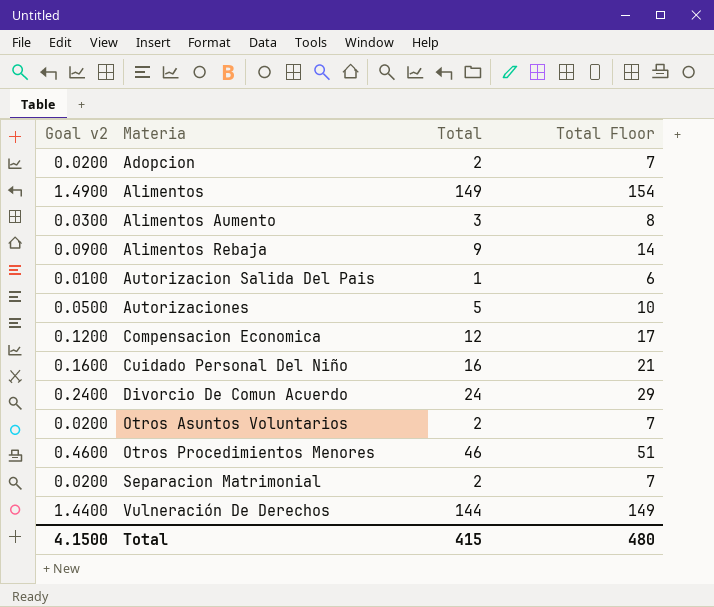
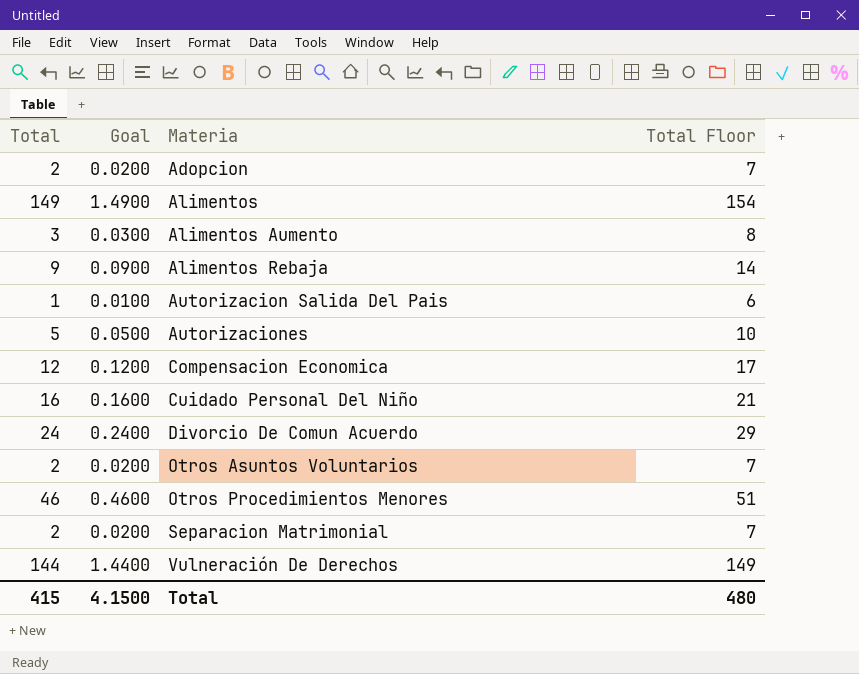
column Total | position: 3 -> 1
column name: Goal v2 -> Goal

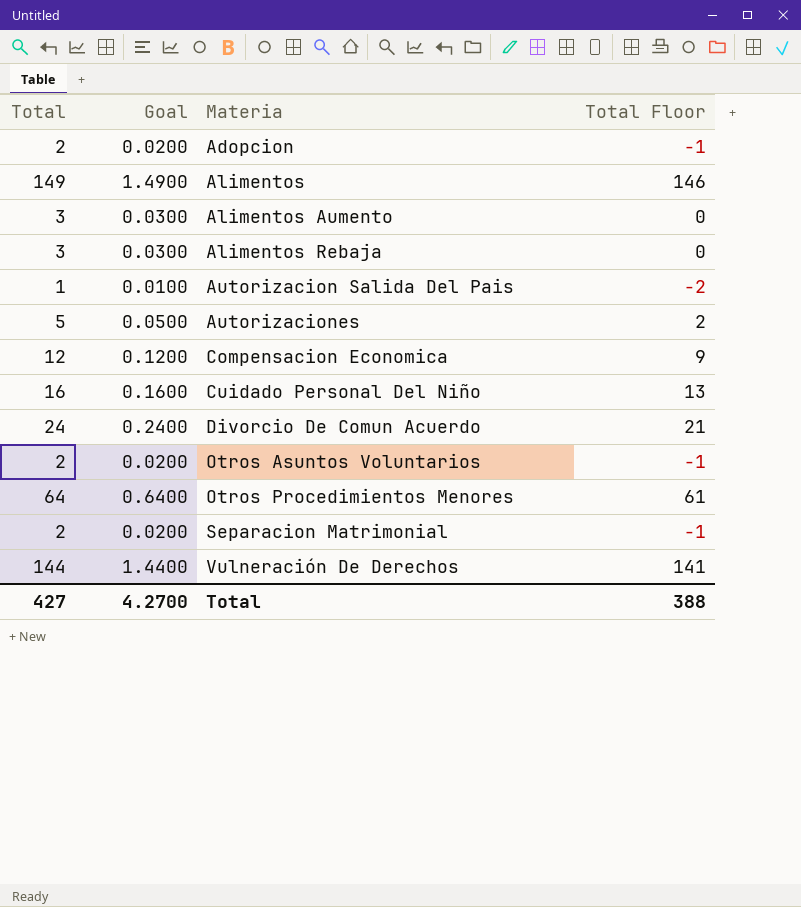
column Total Floor | formula: [Total] + 5 -> [Total] - 3
Alimentos Rebaja | Total: 9 -> 3
Alimentos Rebaja | Goal: 0.0900 -> 0.0300
Otros Procedimientos Menores | Total: 46 -> 64
Otros Procedimientos Menores | Goal: 0.4600 -> 0.6400
Total | Total: 415 -> 427
Total | Goal: 4.1500 -> 4.2700
Total | Total Floor: 480 -> 388

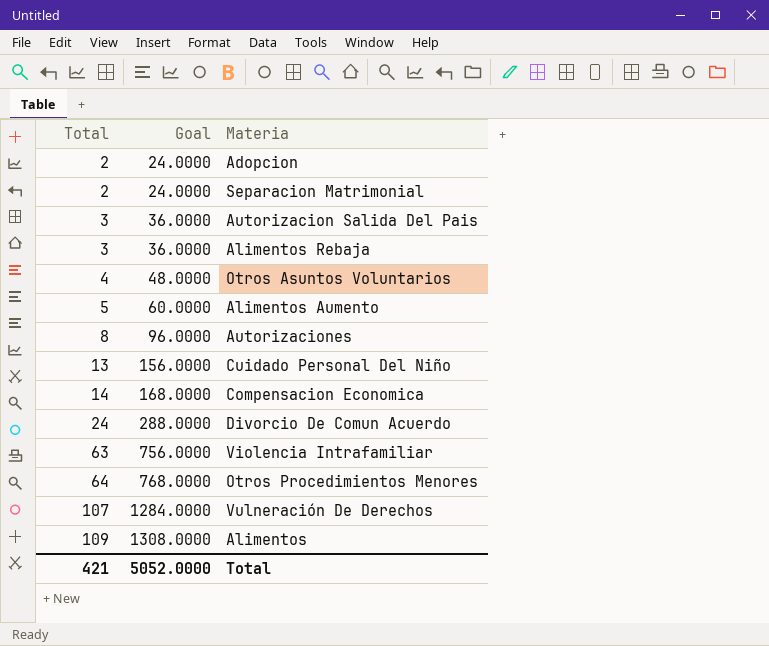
row order: Materia ascending -> Total ascending
column Total Floor | formula: [Total] - 3 -> none
column Goal | formula: [Total] * 0.01 -> [Total] * 12
Autorizacion Salida Del Pais | Total: 1 -> 3
Otros Asuntos Voluntarios | Total: 2 -> 4
Alimentos Aumento | Total: 3 -> 5
Autorizaciones | Total: 5 -> 8
Cuidado Personal Del Niño | Total: 16 -> 13
Compensacion Economica | Total: 12 -> 14
row Violencia Intrafamiliar: none -> 63 | 756.0000
Vulneración De Derechos | Total: 144 -> 107
Alimentos | Total: 149 -> 109
Total | Total: 427 -> 421
Total | Goal: 4.2700 -> 5052.0000

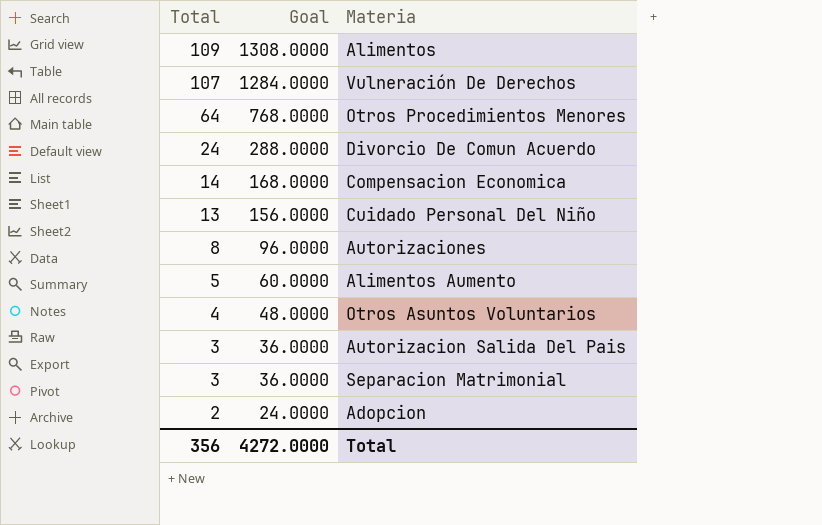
row order: Total ascending -> Total descending
row Alimentos Rebaja: 3 | 36.0000 -> none
row Violencia Intrafamiliar: 63 | 756.0000 -> none
Separacion Matrimonial | Total: 2 -> 3
Separacion Matrimonial | Goal: 24.0000 -> 36.0000
Total | Total: 421 -> 356
Total | Goal: 5052.0000 -> 4272.0000

